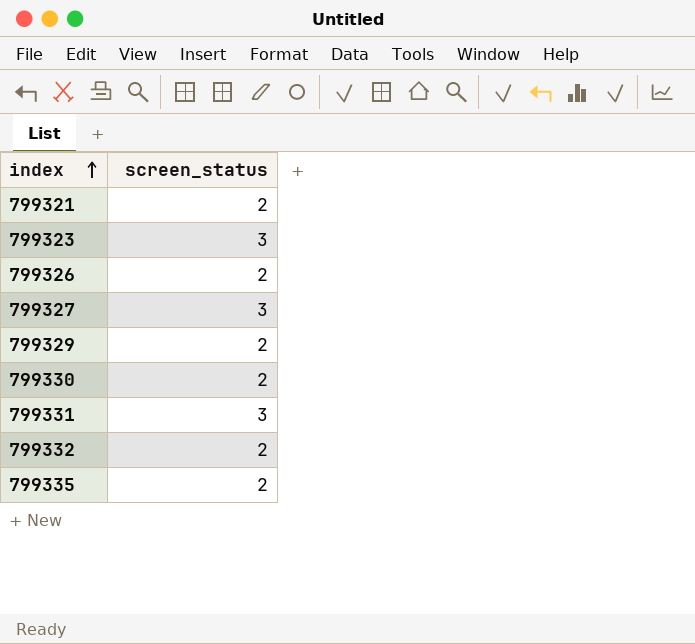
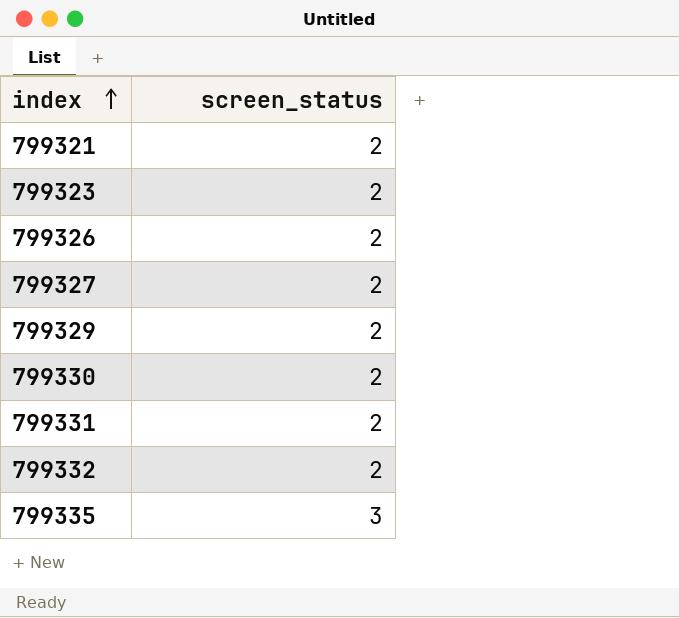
799323 | screen_status: 3 -> 2
799327 | screen_status: 3 -> 2
799331 | screen_status: 3 -> 2
799335 | screen_status: 2 -> 3

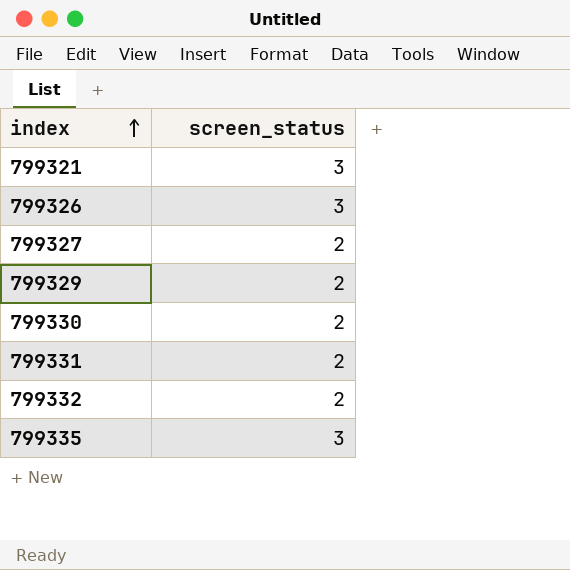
row 799323: 2 -> none
799321 | screen_status: 2 -> 3
799326 | screen_status: 2 -> 3

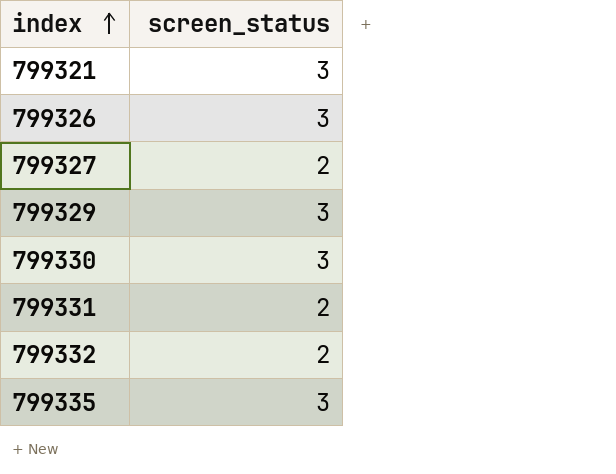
799329 | screen_status: 2 -> 3
799330 | screen_status: 2 -> 3

